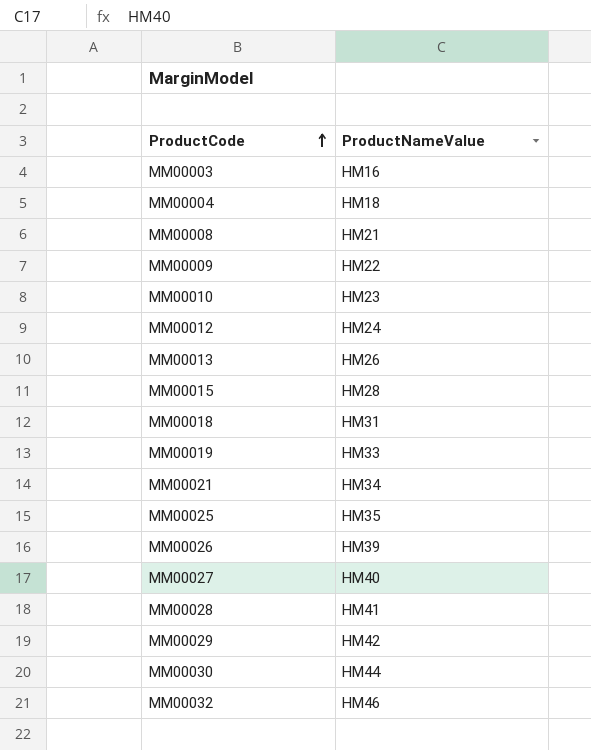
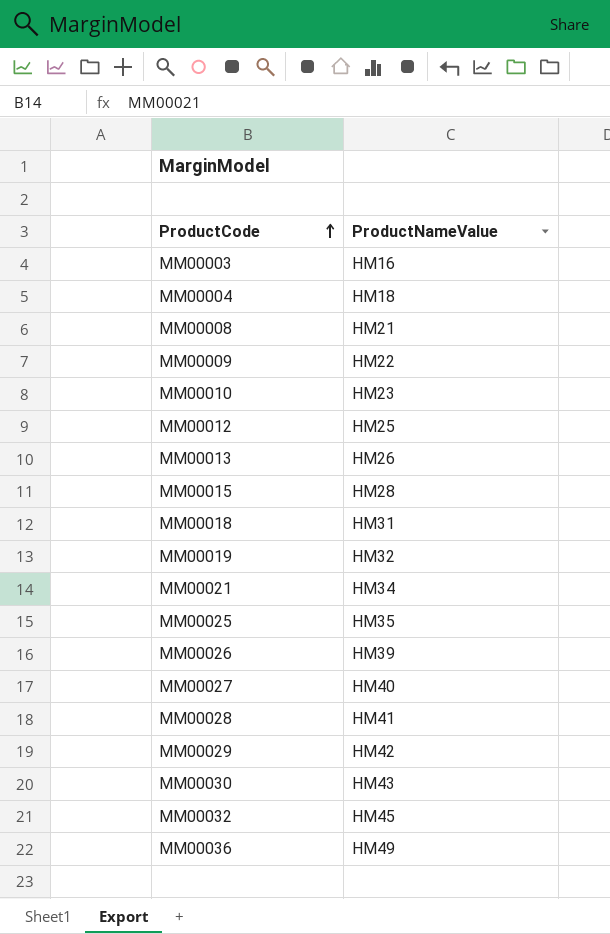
MM00012 | ProductNameValue: HM24 -> HM25
MM00019 | ProductNameValue: HM33 -> HM32
MM00030 | ProductNameValue: HM44 -> HM43
MM00032 | ProductNameValue: HM46 -> HM45
row MM00036: none -> HM49

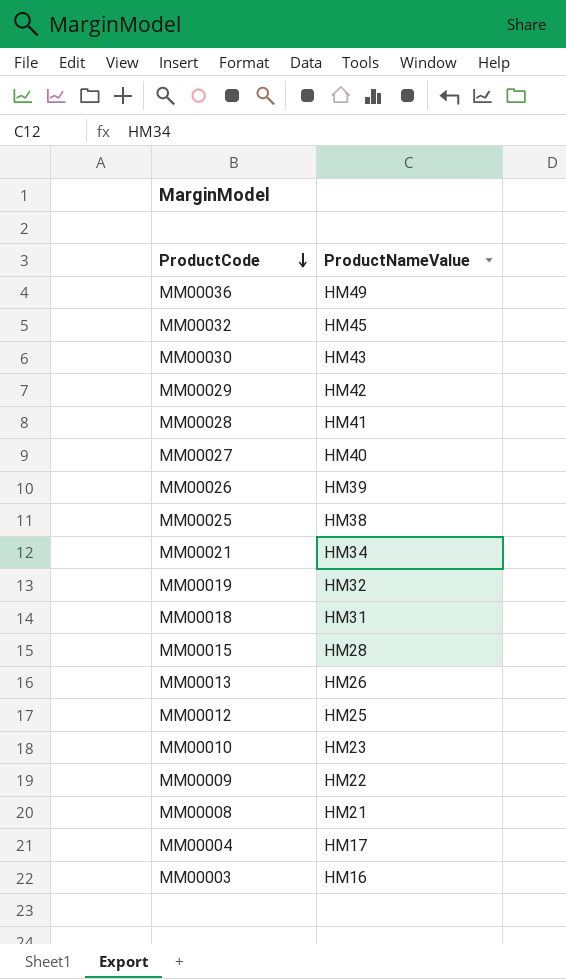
row order: ProductCode ascending -> ProductCode descending
MM00025 | ProductNameValue: HM35 -> HM38
MM00004 | ProductNameValue: HM18 -> HM17

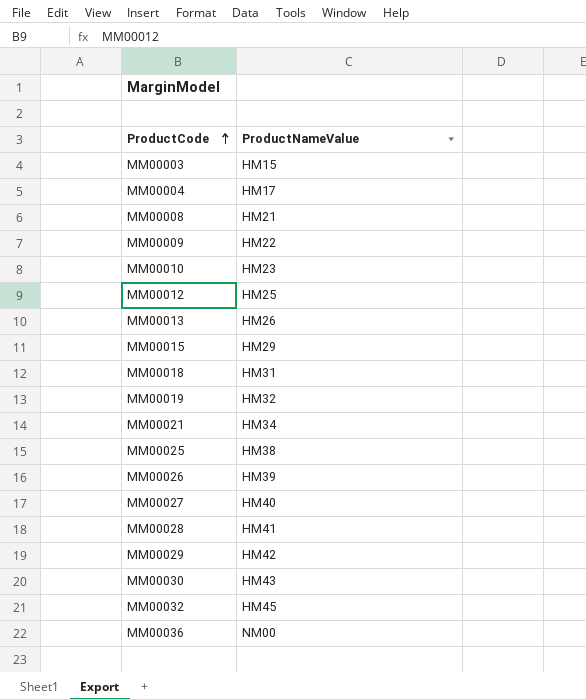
row order: ProductCode descending -> ProductCode ascending
MM00003 | ProductNameValue: HM16 -> HM15
MM00015 | ProductNameValue: HM28 -> HM29
MM00036 | ProductNameValue: HM49 -> NM00

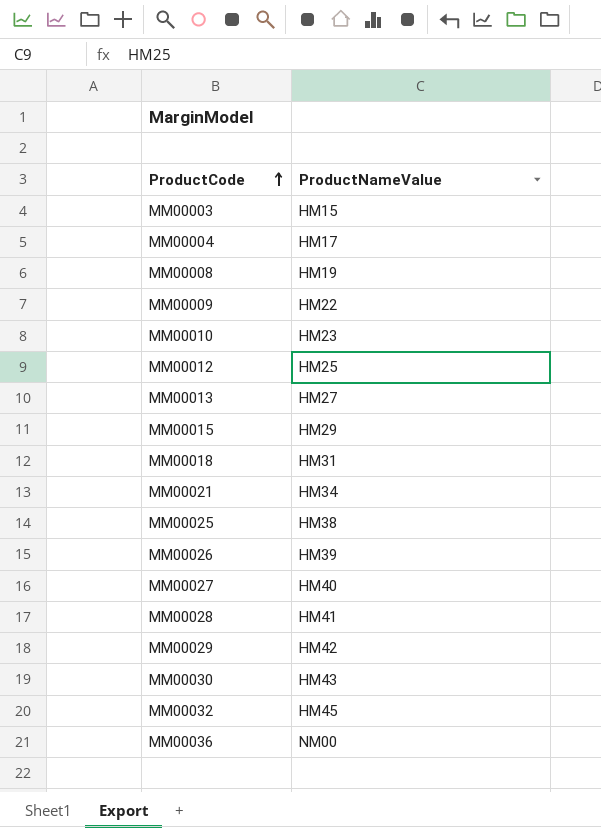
row MM00019: HM32 -> none
MM00008 | ProductNameValue: HM21 -> HM19
MM00013 | ProductNameValue: HM26 -> HM27

